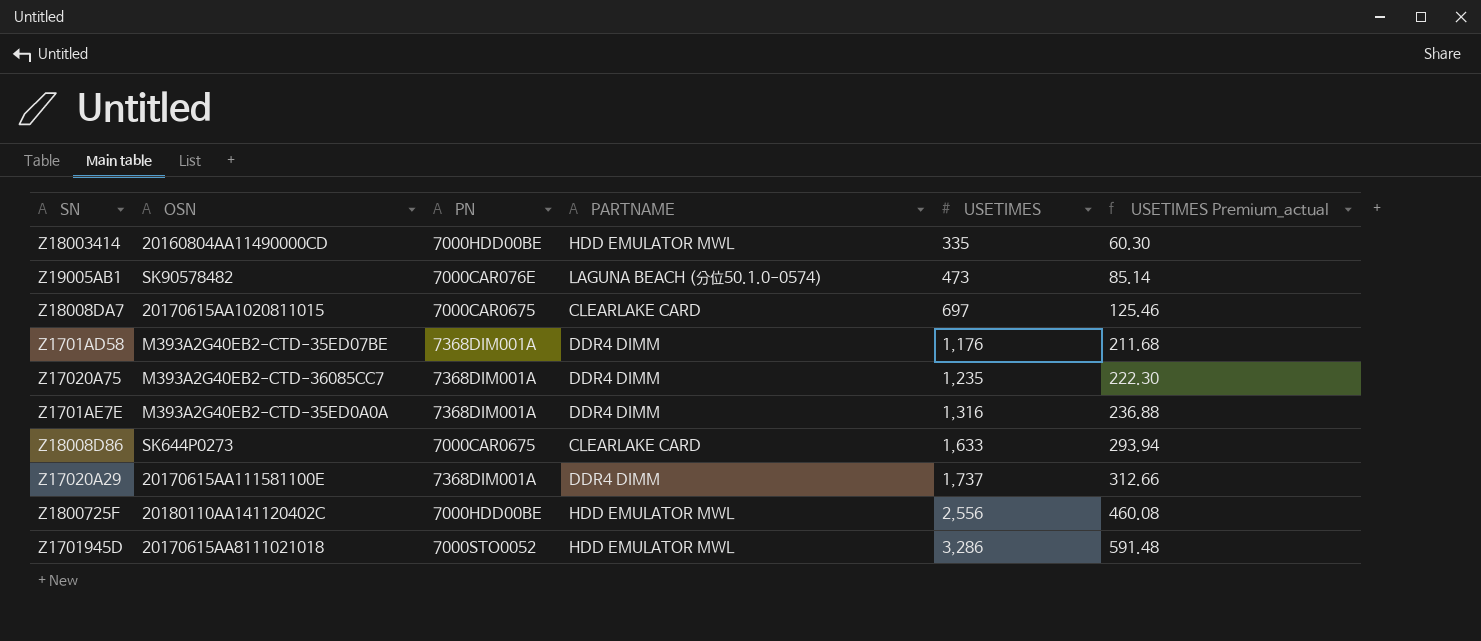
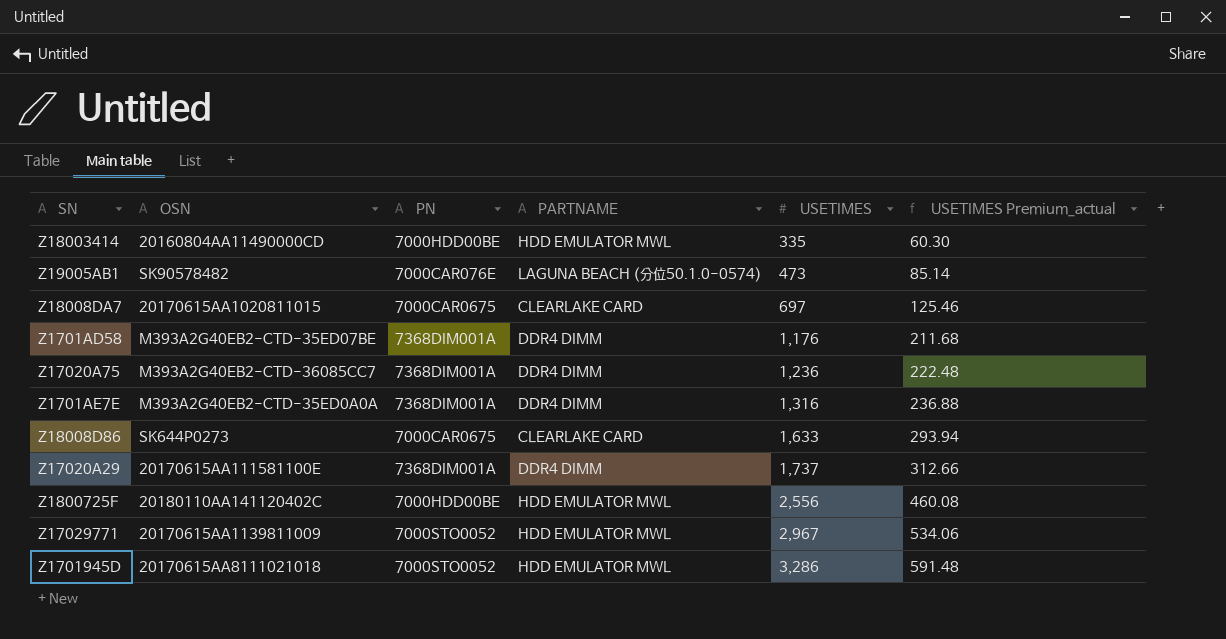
Z17020A75 | USETIMES: 1,235 -> 1,236
Z17020A75 | USETIMES Premium_actual: 222.30 -> 222.48
row Z17029771: none -> 20170615AA1139811009 | 7000STO0052 | HDD EMULATOR MWL | 2,967 | 534.06

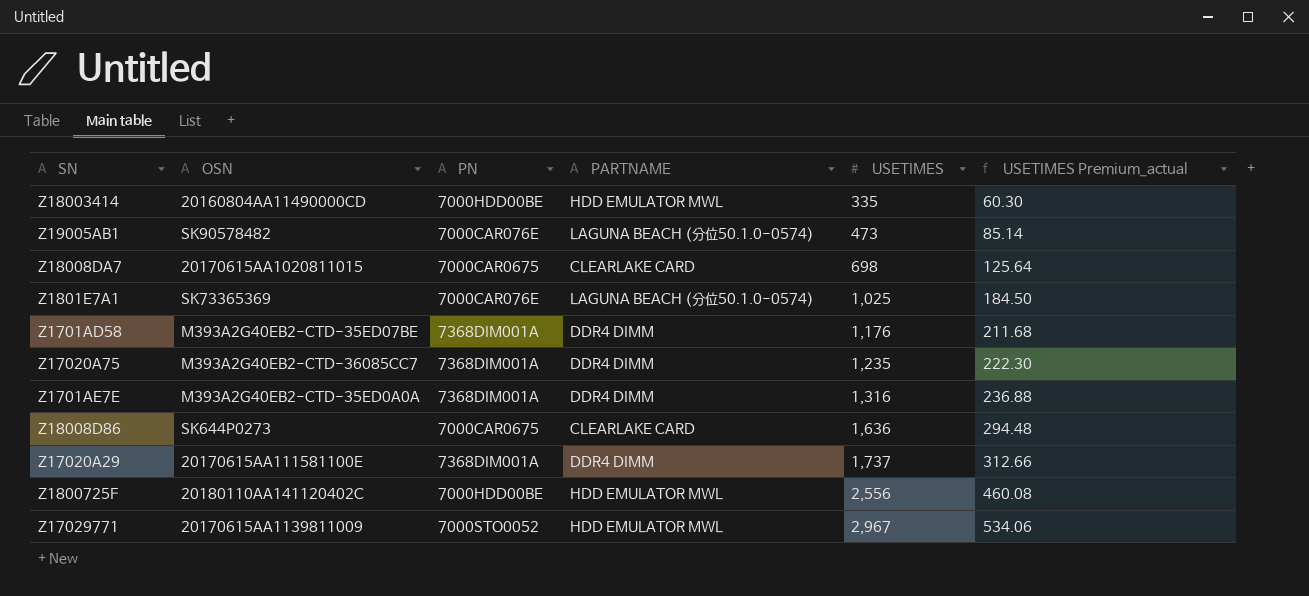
row Z1701945D: 20170615AA8111021018 | 7000STO0052 | HDD EMULATOR MWL | 3,286 | 591.48 -> none
Z18008DA7 | USETIMES: 697 -> 698
Z18008DA7 | USETIMES Premium_actual: 125.46 -> 125.64
row Z1801E7A1: none -> SK73365369 | 7000CAR076E | LAGUNA BEACH (分位50.1.0-0574) | 1,025 | 184.50
Z17020A75 | USETIMES: 1,236 -> 1,235
Z17020A75 | USETIMES Premium_actual: 222.48 -> 222.30
Z18008D86 | USETIMES: 1,633 -> 1,636
Z18008D86 | USETIMES Premium_actual: 293.94 -> 294.48

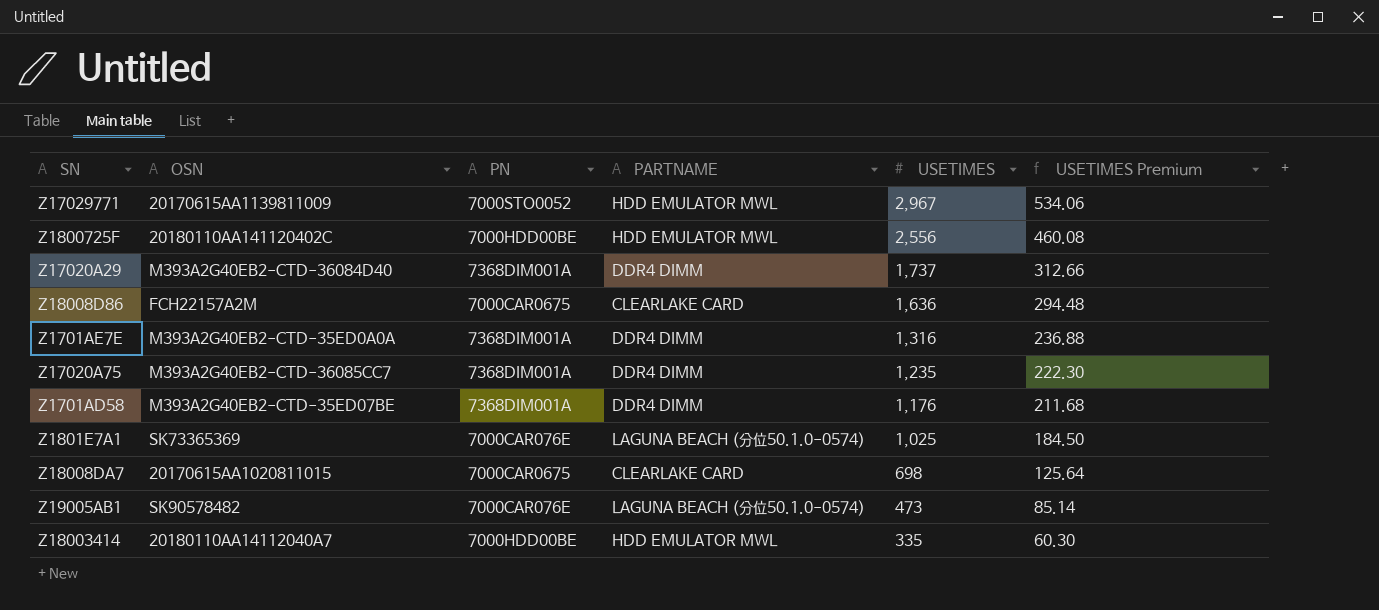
row order: USETIMES ascending -> USETIMES descending
column name: USETIMES Premium_actual -> USETIMES Premium
Z17020A29 | OSN: 20170615AA111581100E -> M393A2G40EB2-CTD-36084D40
Z18008D86 | OSN: SK644P0273 -> FCH22157A2M
Z18003414 | OSN: 20160804AA11490000CD -> 20180110AA14112040A7

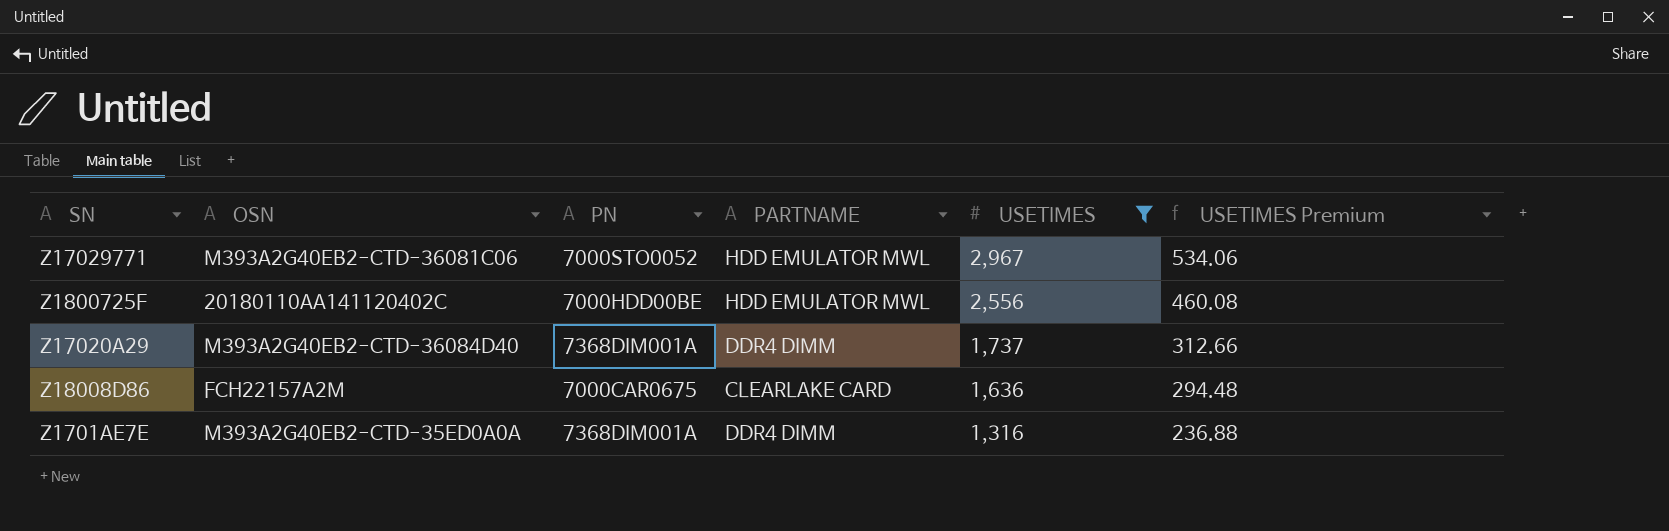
filter: none -> USETIMES >= 1,316
Z17029771 | OSN: 20170615AA1139811009 -> M393A2G40EB2-CTD-36081C06

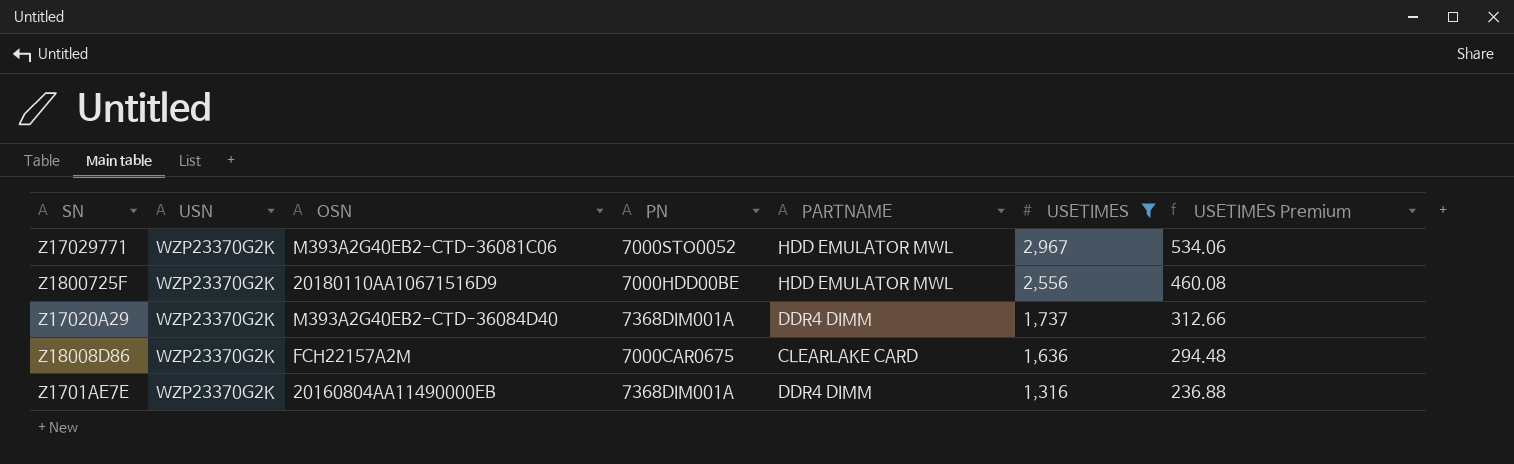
column USN | position: none -> 2
Z1800725F | OSN: 20180110AA141120402C -> 20180110AA10671516D9
Z1701AE7E | OSN: M393A2G40EB2-CTD-35ED0A0A -> 20160804AA11490000EB

